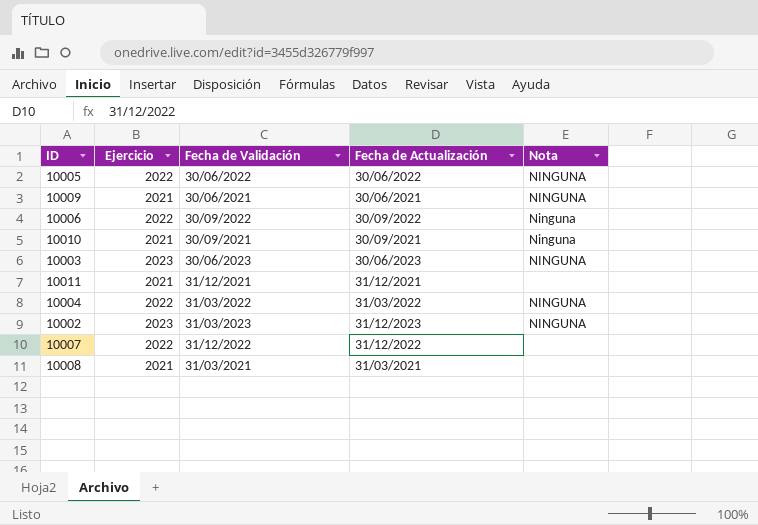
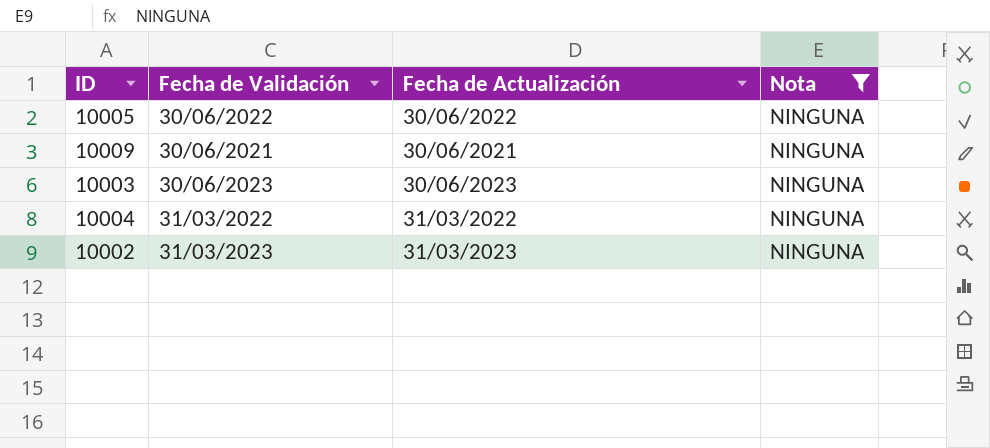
filter: none -> Nota = NINGUNA
column Ejercicio | position: 2 -> none
10002 | Fecha de Actualización: 31/12/2023 -> 31/03/2023

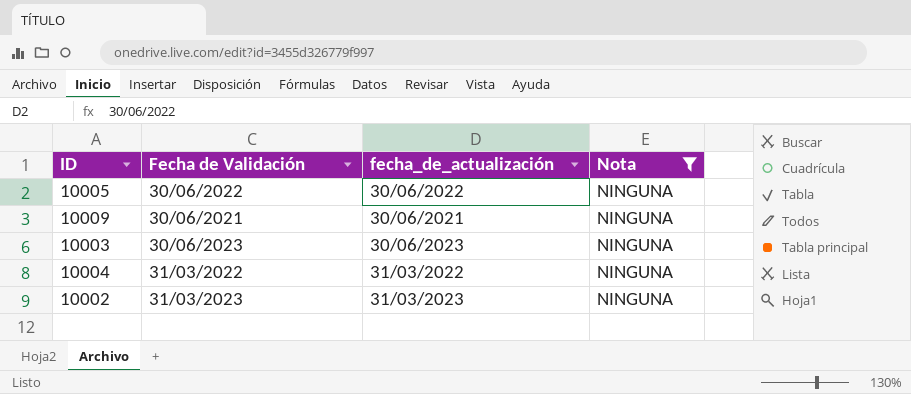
column name: Fecha de Actualización -> fecha_de_actualización

